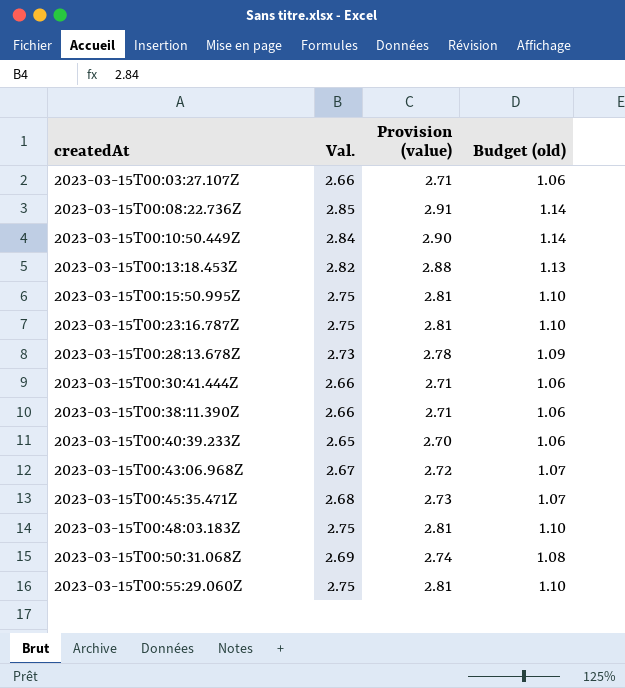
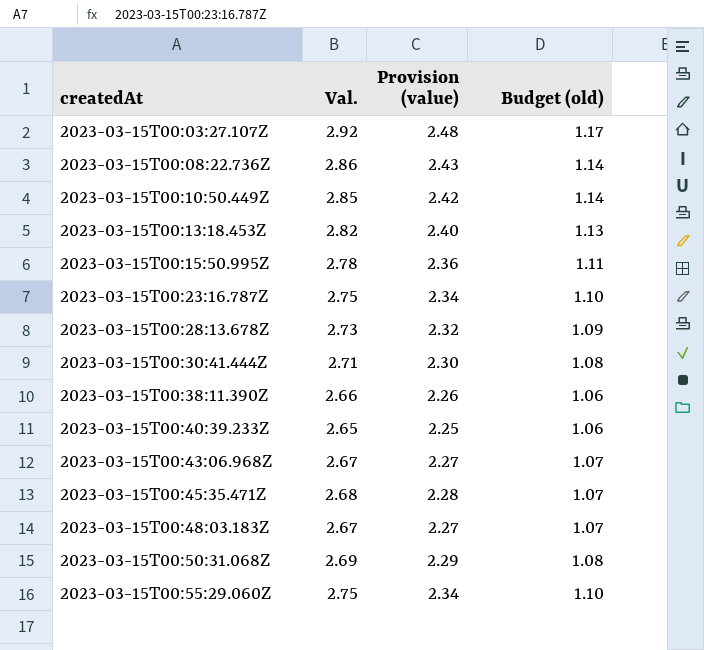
column Provision (value) | formula: [Val.] * 1.02 -> [Val.] * 0.85
2023-03-15T00:03:27.107Z | Val.: 2.66 -> 2.92
2023-03-15T00:03:27.107Z | Budget (old): 1.06 -> 1.17
2023-03-15T00:08:22.736Z | Val.: 2.85 -> 2.86
2023-03-15T00:10:50.449Z | Val.: 2.84 -> 2.85
2023-03-15T00:15:50.995Z | Val.: 2.75 -> 2.78
2023-03-15T00:15:50.995Z | Budget (old): 1.10 -> 1.11
2023-03-15T00:30:41.444Z | Val.: 2.66 -> 2.71
2023-03-15T00:30:41.444Z | Budget (old): 1.06 -> 1.08
2023-03-15T00:48:03.183Z | Val.: 2.75 -> 2.67
2023-03-15T00:48:03.183Z | Budget (old): 1.10 -> 1.07

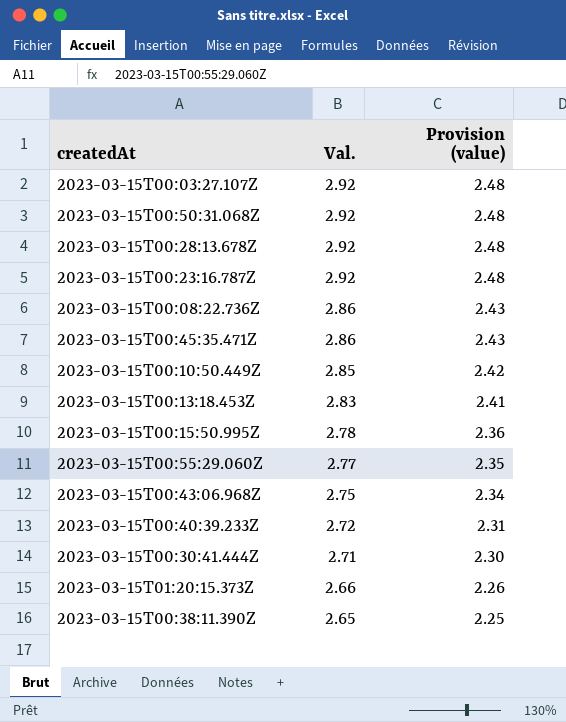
row order: createdAt ascending -> Val. descending
column Budget (old) | formula: [Val.] * 0.4 -> none
row 2023-03-15T00:48:03.183Z: 2.67 | 2.27 | 1.07 -> none
2023-03-15T00:50:31.068Z | Val.: 2.69 -> 2.92
2023-03-15T00:50:31.068Z | Provision (value): 2.29 -> 2.48
2023-03-15T00:28:13.678Z | Val.: 2.73 -> 2.92
2023-03-15T00:28:13.678Z | Provision (value): 2.32 -> 2.48
2023-03-15T00:23:16.787Z | Val.: 2.75 -> 2.92
2023-03-15T00:23:16.787Z | Provision (value): 2.34 -> 2.48
2023-03-15T00:45:35.471Z | Val.: 2.68 -> 2.86
2023-03-15T00:45:35.471Z | Provision (value): 2.28 -> 2.43
2023-03-15T00:13:18.453Z | Val.: 2.82 -> 2.83
2023-03-15T00:13:18.453Z | Provision (value): 2.40 -> 2.41
2023-03-15T00:55:29.060Z | Val.: 2.75 -> 2.77
2023-03-15T00:55:29.060Z | Provision (value): 2.34 -> 2.35
2023-03-15T00:43:06.968Z | Val.: 2.67 -> 2.75
2023-03-15T00:43:06.968Z | Provision (value): 2.27 -> 2.34
2023-03-15T00:40:39.233Z | Val.: 2.65 -> 2.72
2023-03-15T00:40:39.233Z | Provision (value): 2.25 -> 2.31
row 2023-03-15T01:20:15.373Z: none -> 2.66 | 2.26
2023-03-15T00:38:11.390Z | Val.: 2.66 -> 2.65
2023-03-15T00:38:11.390Z | Provision (value): 2.26 -> 2.25

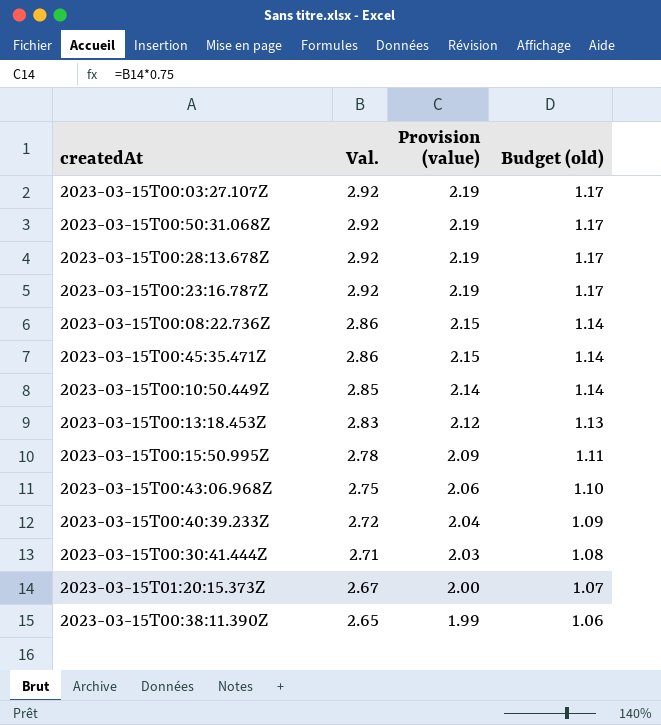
column Provision (value) | formula: [Val.] * 0.85 -> [Val.] * 0.75
column Budget (old) | formula: none -> [Val.] * 0.4
row 2023-03-15T00:55:29.060Z: 2.77 | 2.35 -> none
2023-03-15T01:20:15.373Z | Val.: 2.66 -> 2.67

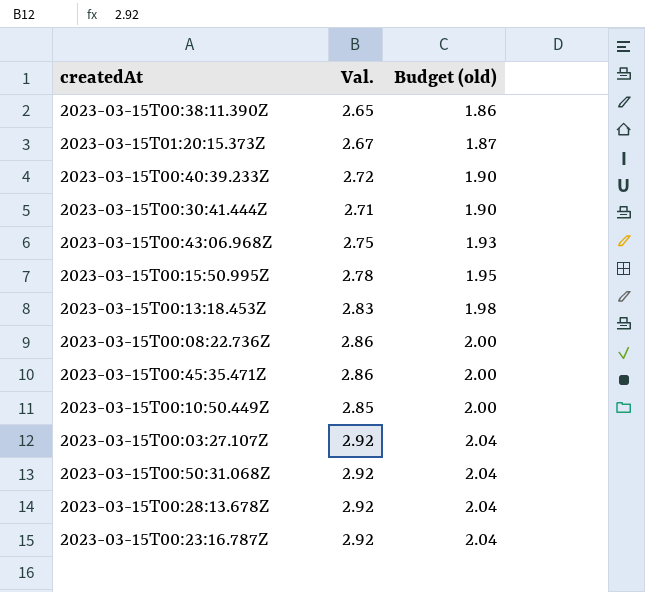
row order: Val. descending -> Budget (old) ascending
column Provision (value) | formula: [Val.] * 0.75 -> none
column Budget (old) | formula: [Val.] * 0.4 -> [Val.] * 0.7

